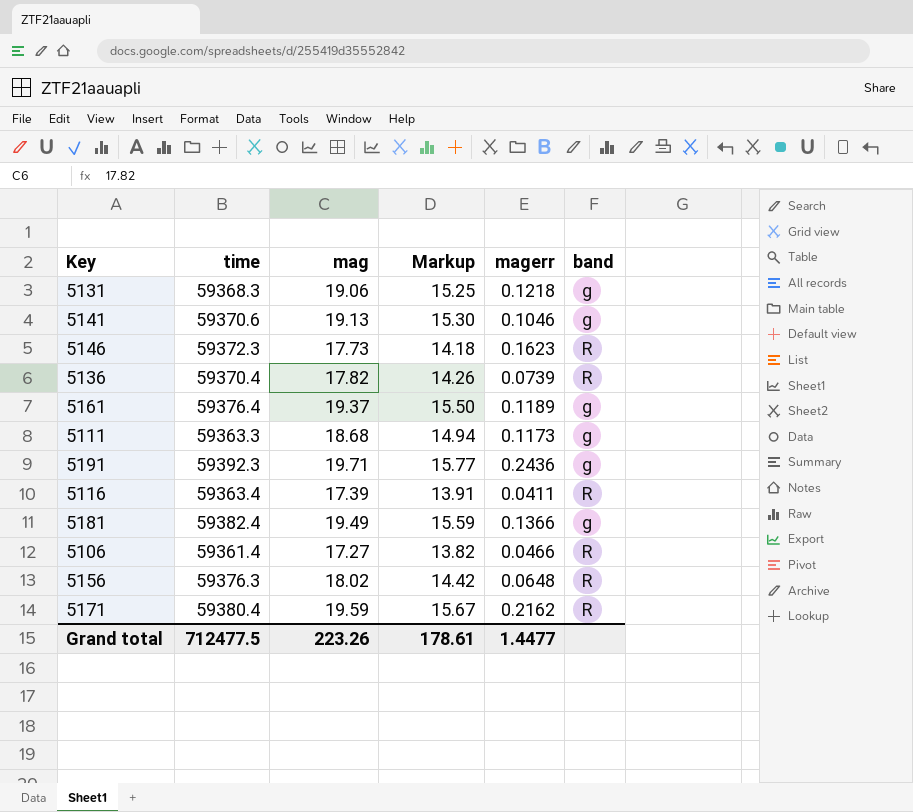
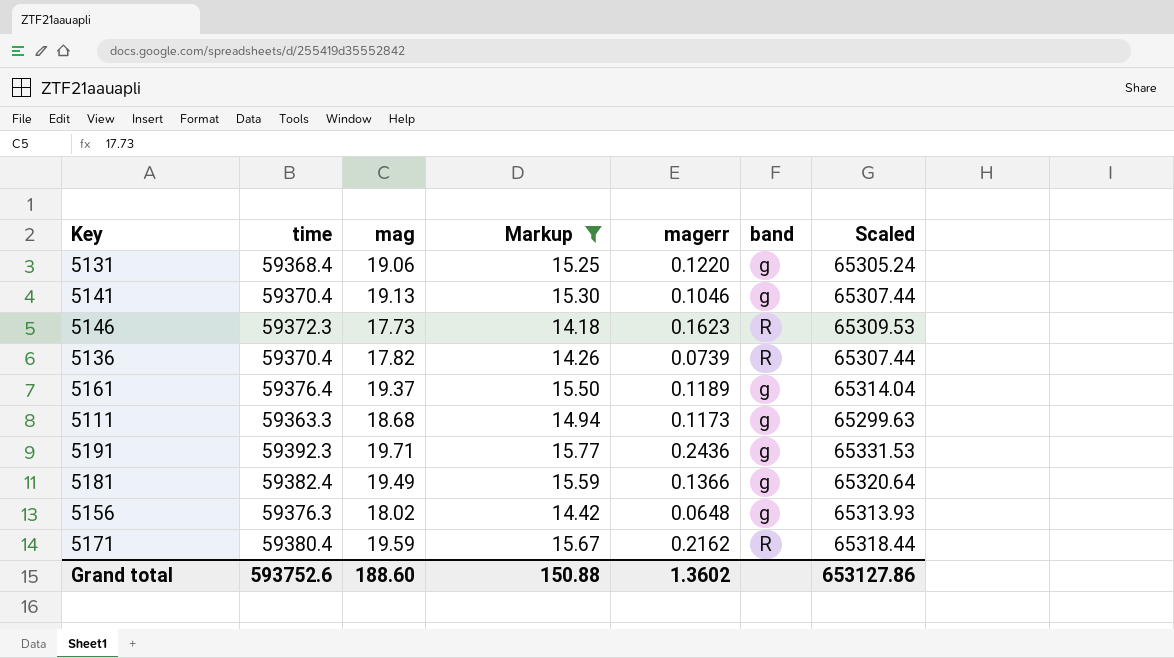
filter: none -> Markup >= 14.18
column Scaled | formula: none -> [time] * 1.1
5131 | time: 59368.3 -> 59368.4
5131 | magerr: 0.1218 -> 0.1220
5141 | time: 59370.6 -> 59370.4
5156 | band: R -> g
Grand total | time: 712477.5 -> 593752.6
Grand total | mag: 223.26 -> 188.60
Grand total | Markup: 178.61 -> 150.88
Grand total | magerr: 1.4477 -> 1.3602

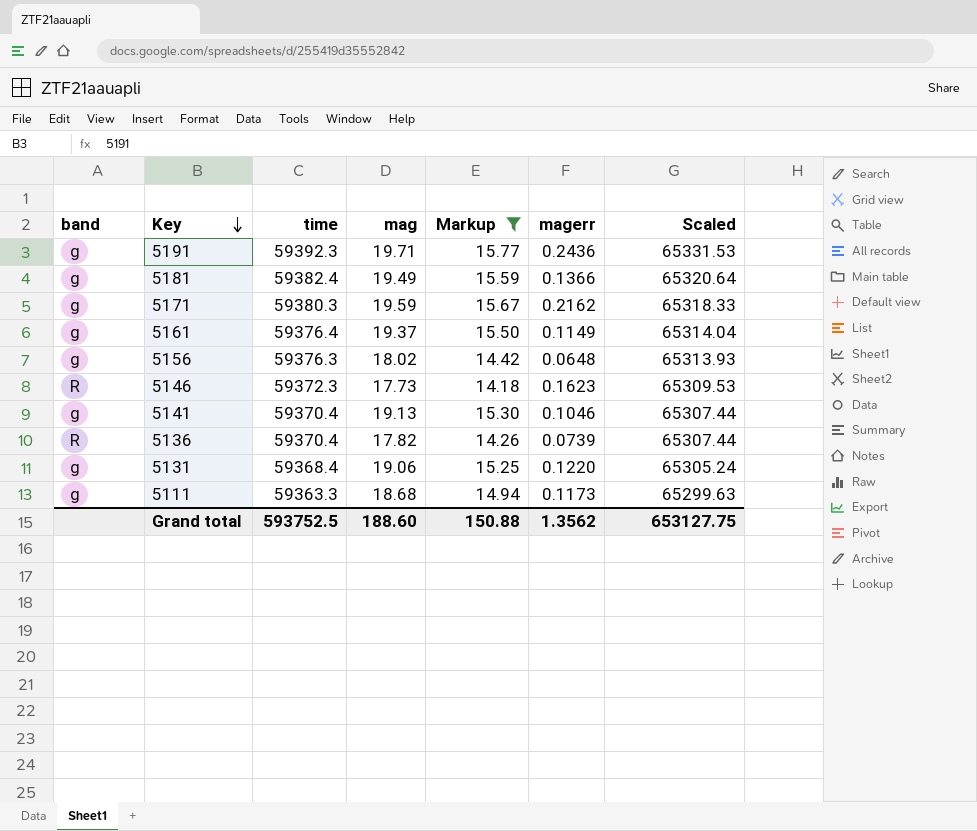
row order: none -> Key descending
column band | position: 6 -> 1
5171 | band: R -> g
5171 | time: 59380.4 -> 59380.3
5171 | Scaled: 65318.44 -> 65318.33
5161 | magerr: 0.1189 -> 0.1149
Grand total | time: 593752.6 -> 593752.5
Grand total | magerr: 1.3602 -> 1.3562
Grand total | Scaled: 653127.86 -> 653127.75

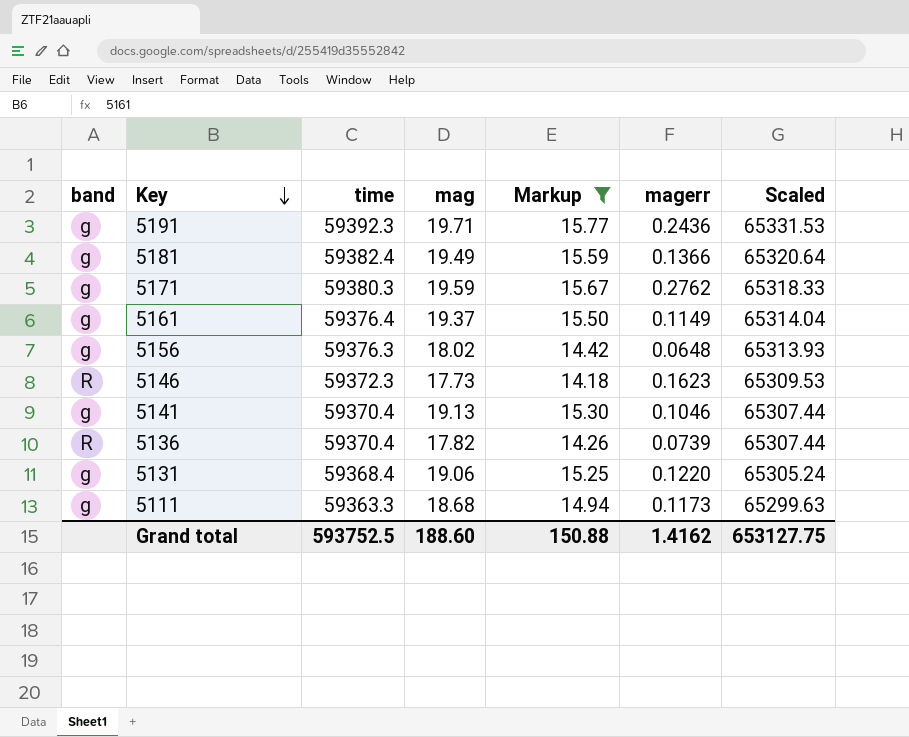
5171 | magerr: 0.2162 -> 0.2762
Grand total | magerr: 1.3562 -> 1.4162

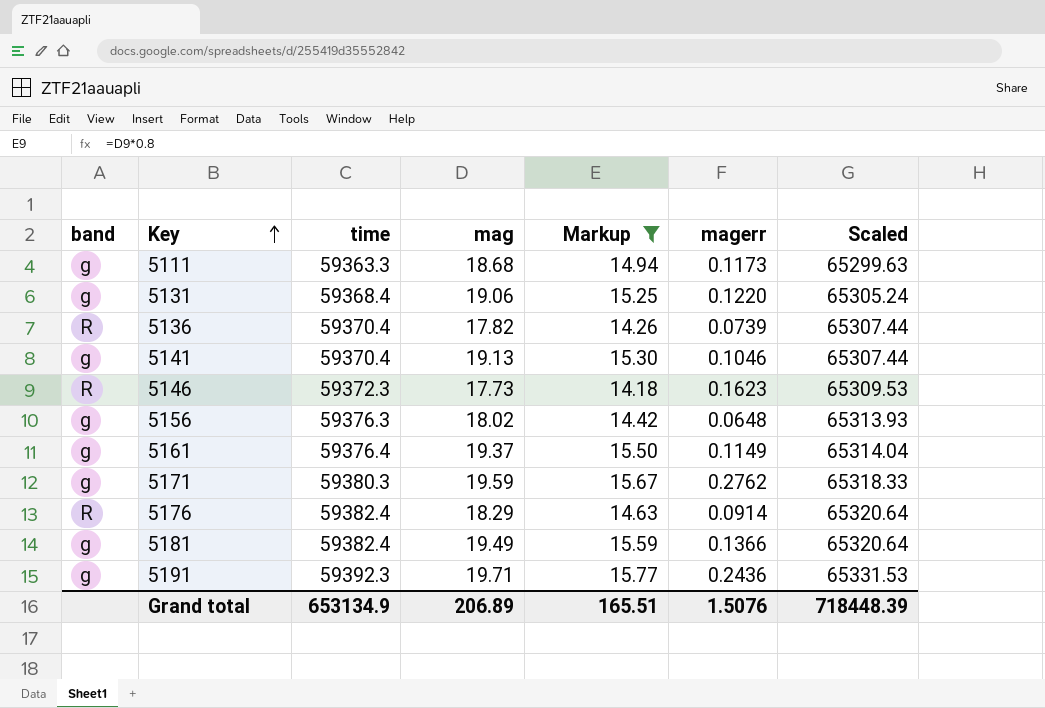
row order: Key descending -> Key ascending
row 5176: none -> R | 59382.4 | 18.29 | 14.63 | 0.0914 | 65320.64
Grand total | time: 593752.5 -> 653134.9
Grand total | mag: 188.60 -> 206.89
Grand total | Markup: 150.88 -> 165.51
Grand total | magerr: 1.4162 -> 1.5076
Grand total | Scaled: 653127.75 -> 718448.39

